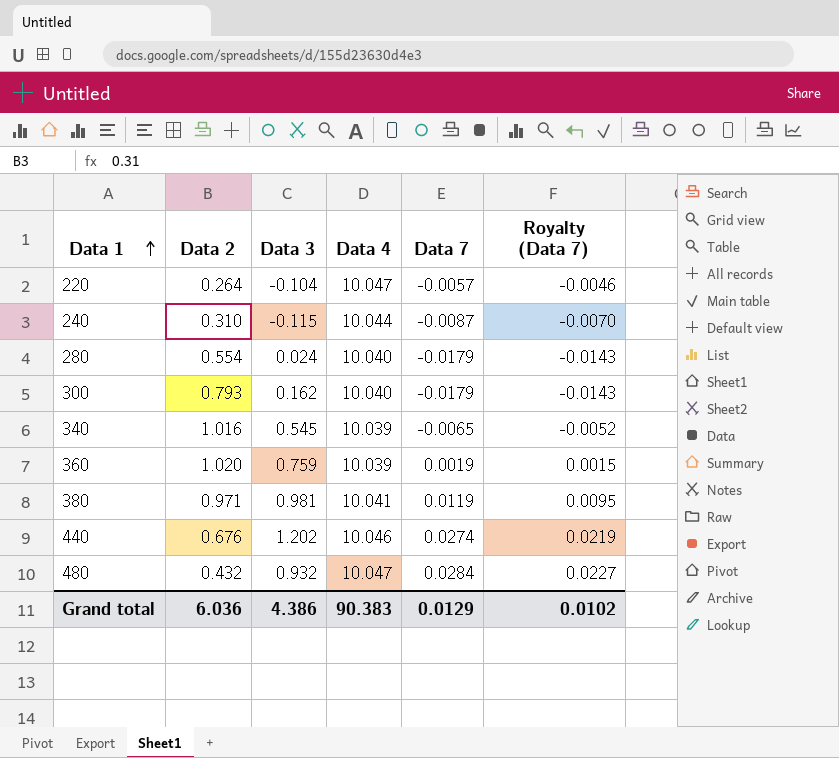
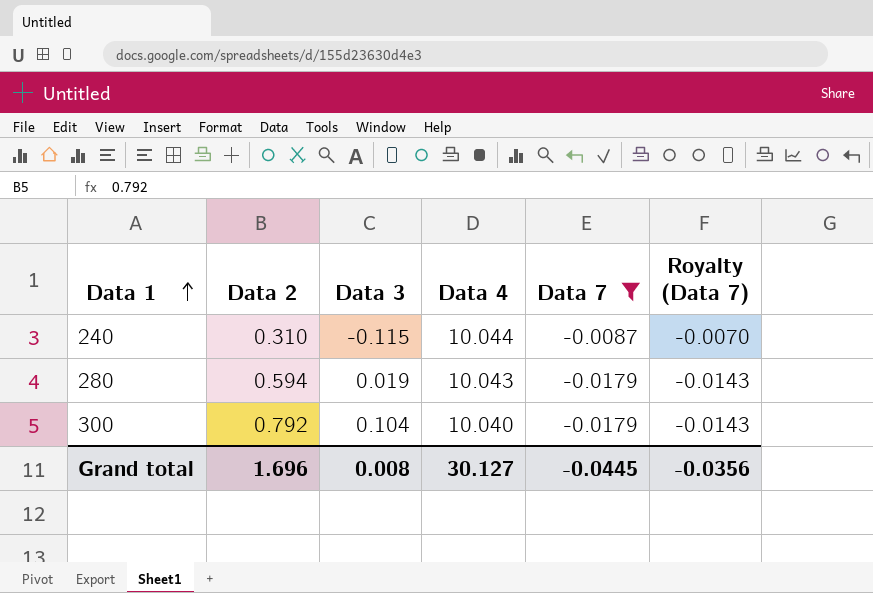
filter: none -> Data 7 <= -0.0087
280 | Data 2: 0.554 -> 0.594
280 | Data 3: 0.024 -> 0.019
280 | Data 4: 10.040 -> 10.043
300 | Data 2: 0.793 -> 0.792
300 | Data 3: 0.162 -> 0.104
Grand total | Data 2: 6.036 -> 1.696
Grand total | Data 3: 4.386 -> 0.008
Grand total | Data 4: 90.383 -> 30.127
Grand total | Data 7: 0.0129 -> -0.0445
Grand total | Royalty (Data 7): 0.0102 -> -0.0356

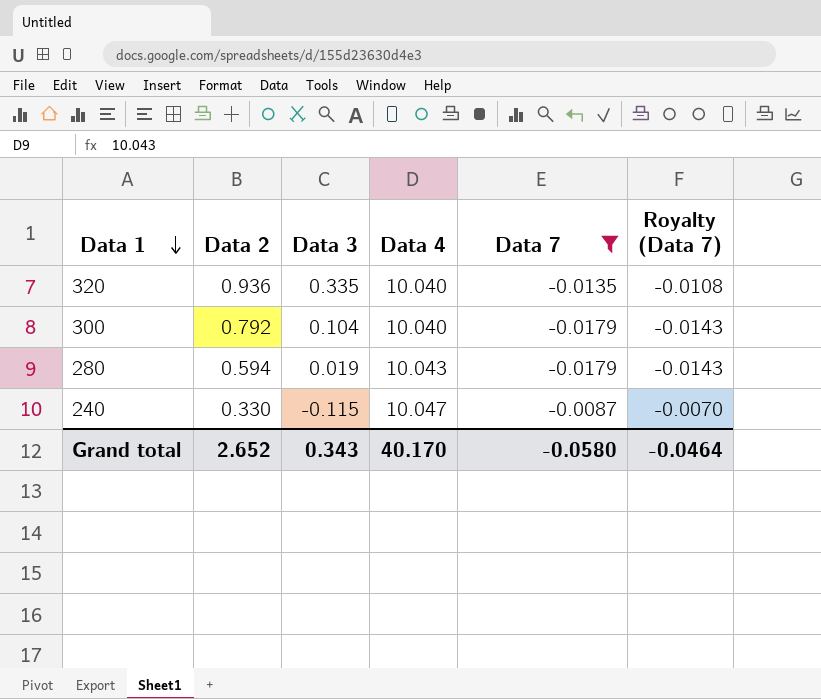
row order: Data 1 ascending -> Data 1 descending
row 320: none -> 0.936 | 0.335 | 10.040 | -0.0135 | -0.0108
240 | Data 2: 0.310 -> 0.330
240 | Data 4: 10.044 -> 10.047
Grand total | Data 2: 1.696 -> 2.652
Grand total | Data 3: 0.008 -> 0.343
Grand total | Data 4: 30.127 -> 40.170
Grand total | Data 7: -0.0445 -> -0.0580
Grand total | Royalty (Data 7): -0.0356 -> -0.0464

